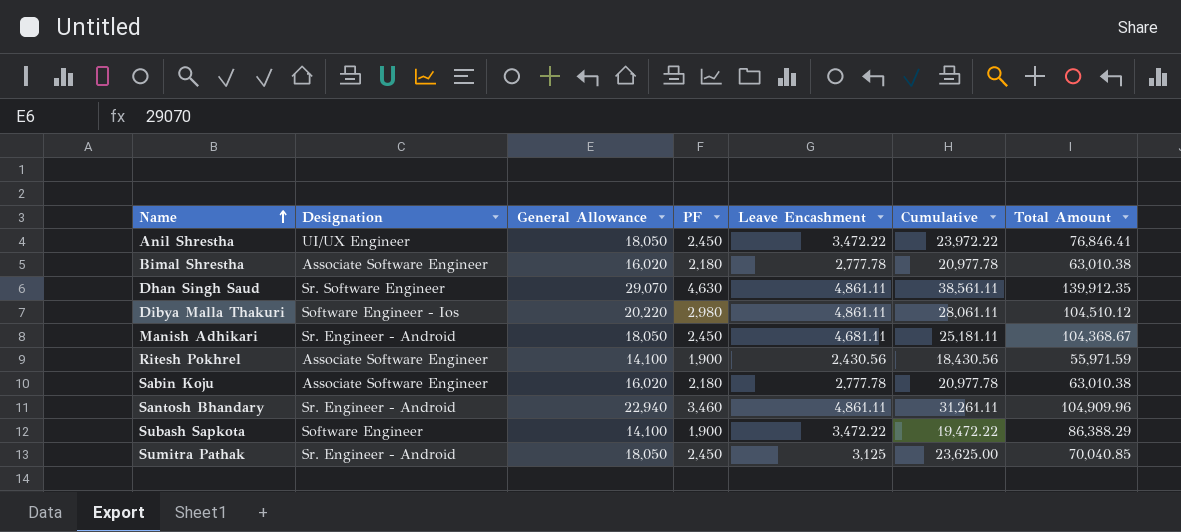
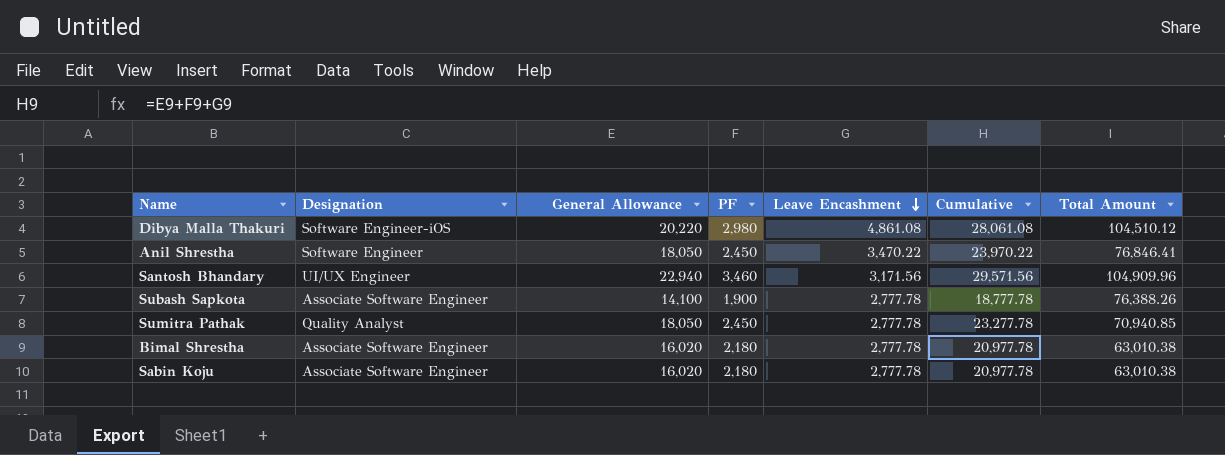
row order: Name ascending -> Leave Encashment descending
row Dhan Singh Saud: Sr. Software Engineer | 29,070 | 4,630 | 4,861.11 | 38,561.11 | 139,912.35 -> none
row Manish Adhikari: Sr. Engineer - Android | 18,050 | 2,450 | 4,681.11 | 25,181.11 | 104,368.67 -> none
row Ritesh Pokhrel: Associate Software Engineer | 14,100 | 1,900 | 2,430.56 | 18,430.56 | 55,971.59 -> none
Dibya Malla Thakuri | Designation: Software Engineer - Ios -> Software Engineer-iOS
Dibya Malla Thakuri | Leave Encashment: 4,861.11 -> 4,861.08
Dibya Malla Thakuri | Cumulative: 28,061.11 -> 28,061.08
Anil Shrestha | Designation: UI/UX Engineer -> Software Engineer
Anil Shrestha | Leave Encashment: 3,472.22 -> 3,470.22
Anil Shrestha | Cumulative: 23,972.22 -> 23,970.22
Santosh Bhandary | Designation: Sr. Engineer - Android -> UI/UX Engineer
Santosh Bhandary | Leave Encashment: 4,861.11 -> 3,171.56
Santosh Bhandary | Cumulative: 31,261.11 -> 29,571.56
Subash Sapkota | Designation: Software Engineer -> Associate Software Engineer
Subash Sapkota | Leave Encashment: 3,472.22 -> 2,777.78
Subash Sapkota | Cumulative: 19,472.22 -> 18,777.78
Subash Sapkota | Total Amount: 86,388.29 -> 76,388.26
Sumitra Pathak | Designation: Sr. Engineer - Android -> Quality Analyst
Sumitra Pathak | Leave Encashment: 3,125 -> 2,777.78
Sumitra Pathak | Cumulative: 23,625.00 -> 23,277.78
Sumitra Pathak | Total Amount: 70,040.85 -> 70,940.85

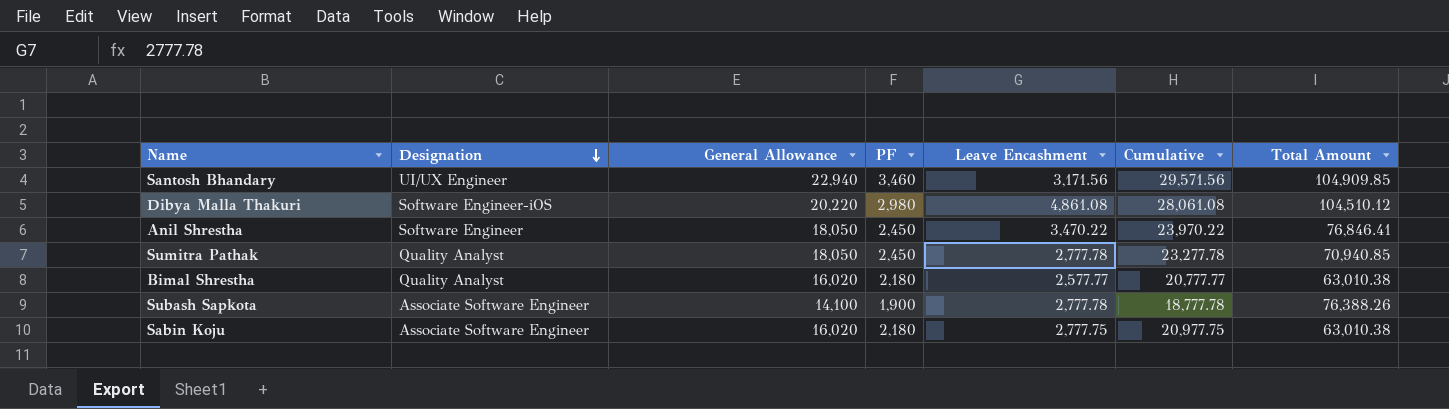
row order: Leave Encashment descending -> Designation descending
Santosh Bhandary | Total Amount: 104,909.96 -> 104,909.85
Bimal Shrestha | Designation: Associate Software Engineer -> Quality Analyst
Bimal Shrestha | Leave Encashment: 2,777.78 -> 2,577.77
Bimal Shrestha | Cumulative: 20,977.78 -> 20,777.77
Sabin Koju | Leave Encashment: 2,777.78 -> 2,777.75
Sabin Koju | Cumulative: 20,977.78 -> 20,977.75

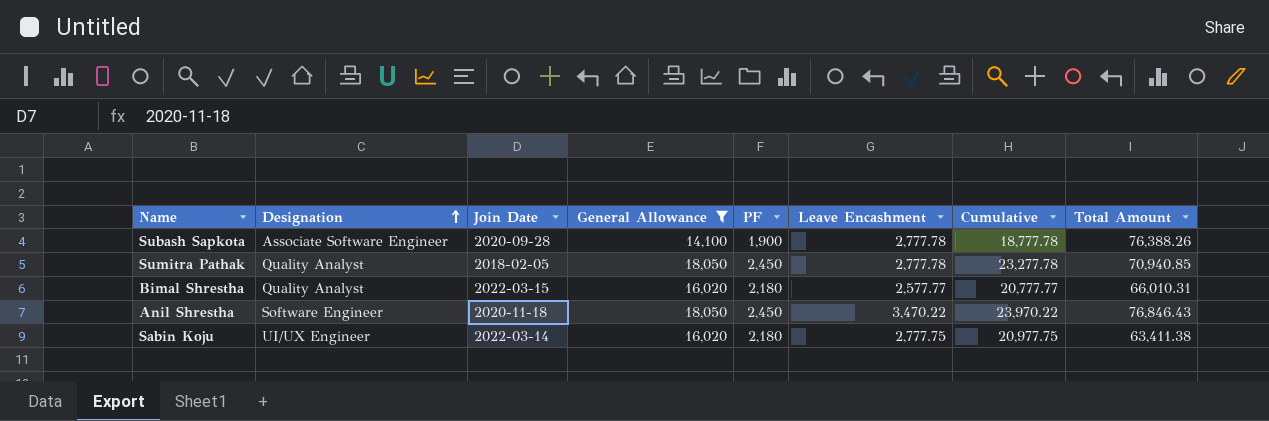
filter: none -> General Allowance <= 18,050
row order: Designation descending -> Designation ascending
column Join Date | position: none -> 3
Bimal Shrestha | Total Amount: 63,010.38 -> 66,010.31
Anil Shrestha | Total Amount: 76,846.41 -> 76,846.43
Sabin Koju | Designation: Associate Software Engineer -> UI/UX Engineer
Sabin Koju | Total Amount: 63,010.38 -> 63,411.38

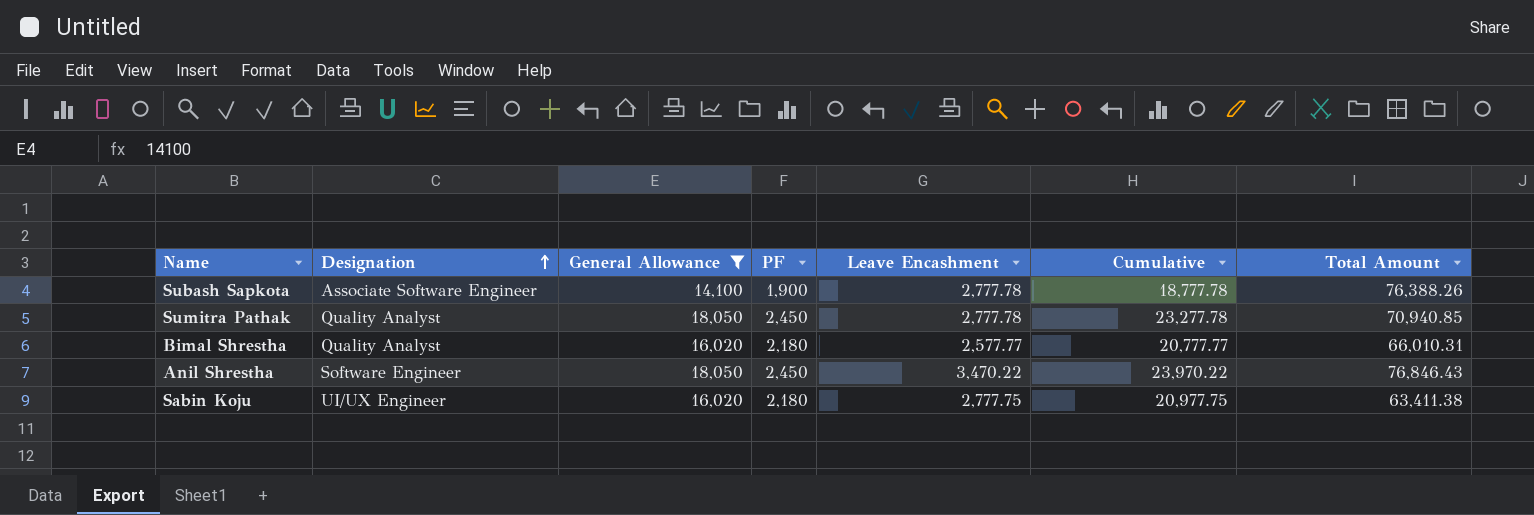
column Join Date | position: 3 -> none

